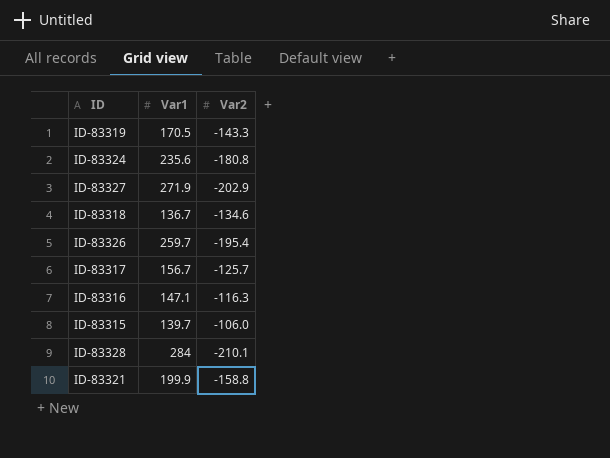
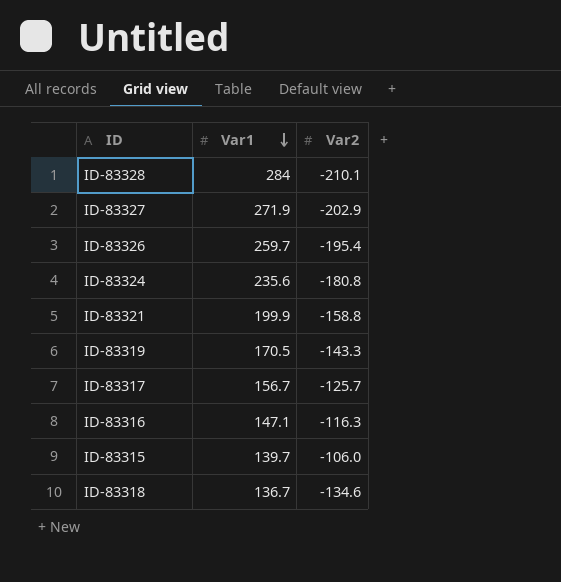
row order: none -> Var1 descending

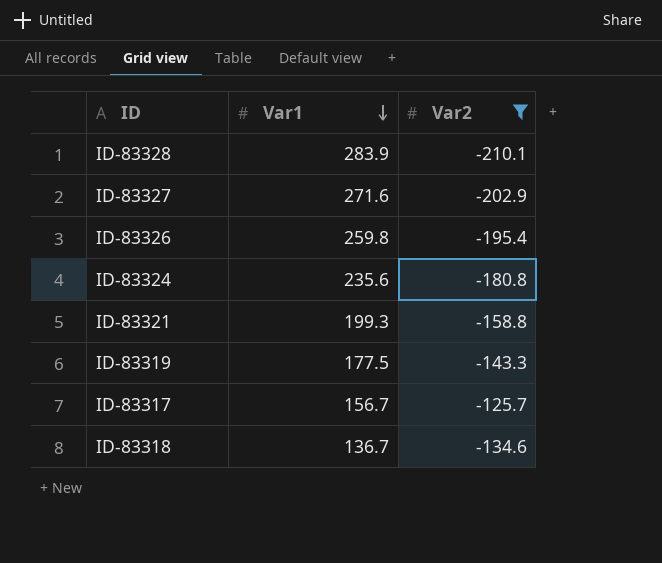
filter: none -> Var2 <= -125.7
ID-83328 | Var1: 284 -> 283.9
ID-83327 | Var1: 271.9 -> 271.6
ID-83326 | Var1: 259.7 -> 259.8
ID-83321 | Var1: 199.9 -> 199.3
ID-83319 | Var1: 170.5 -> 177.5

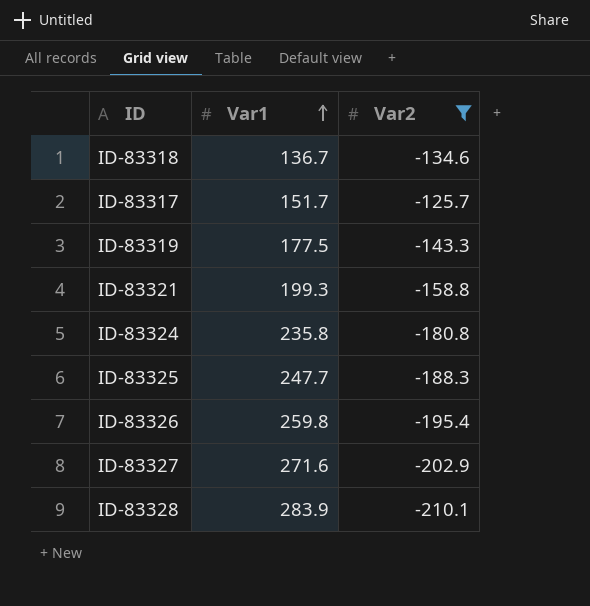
row order: Var1 descending -> Var1 ascending
ID-83317 | Var1: 156.7 -> 151.7
ID-83324 | Var1: 235.6 -> 235.8
row ID-83325: none -> 247.7 | -188.3

